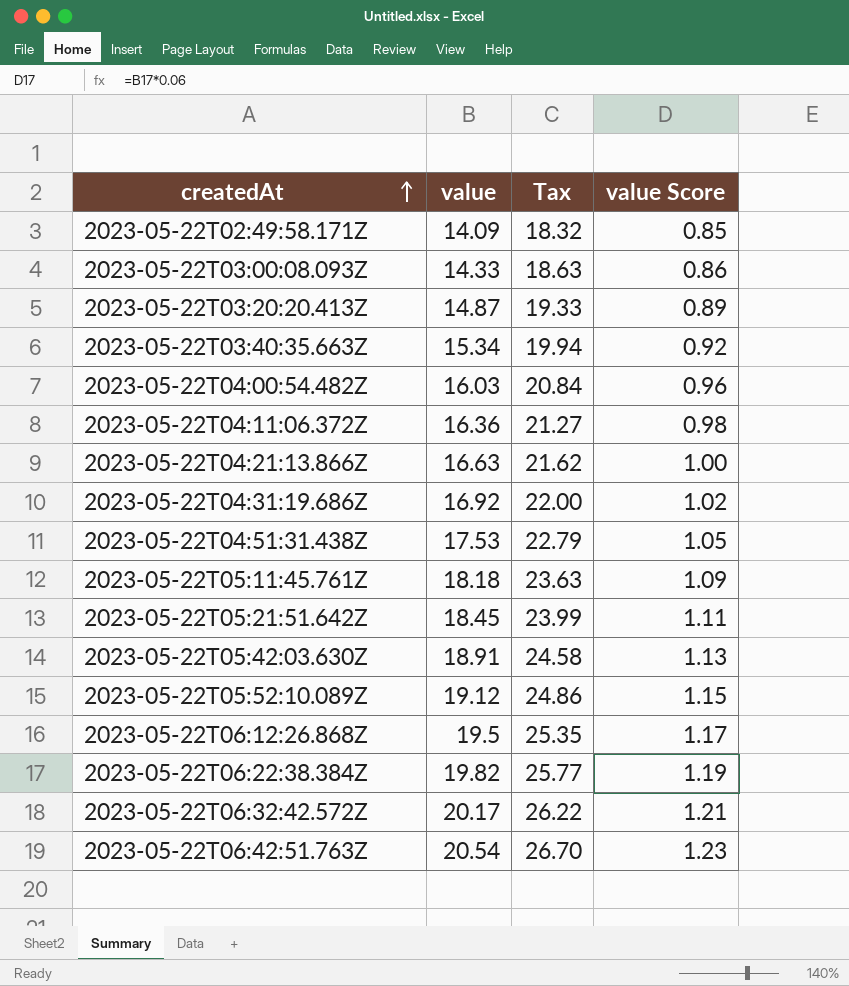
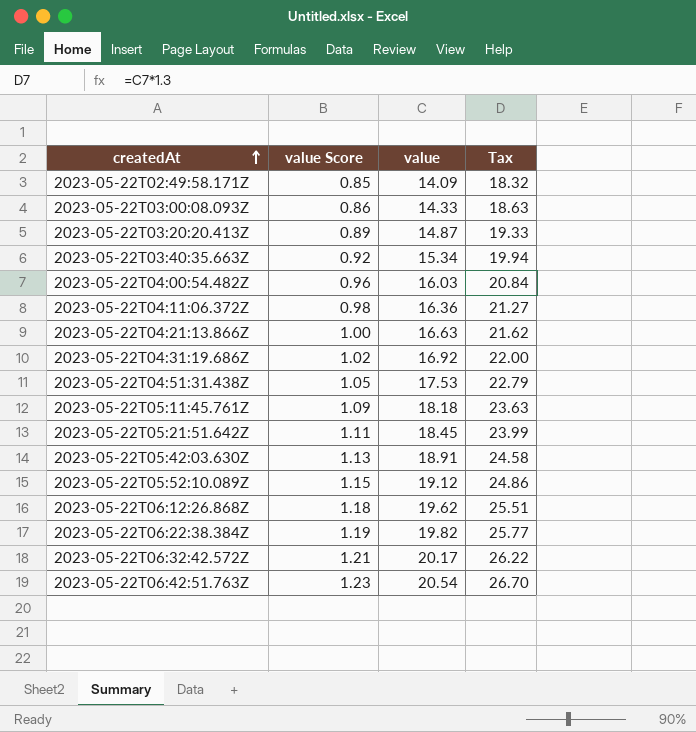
column value Score | position: 4 -> 2
2023-05-22T06:12:26.868Z | value Score: 1.17 -> 1.18
2023-05-22T06:12:26.868Z | value: 19.5 -> 19.62
2023-05-22T06:12:26.868Z | Tax: 25.35 -> 25.51

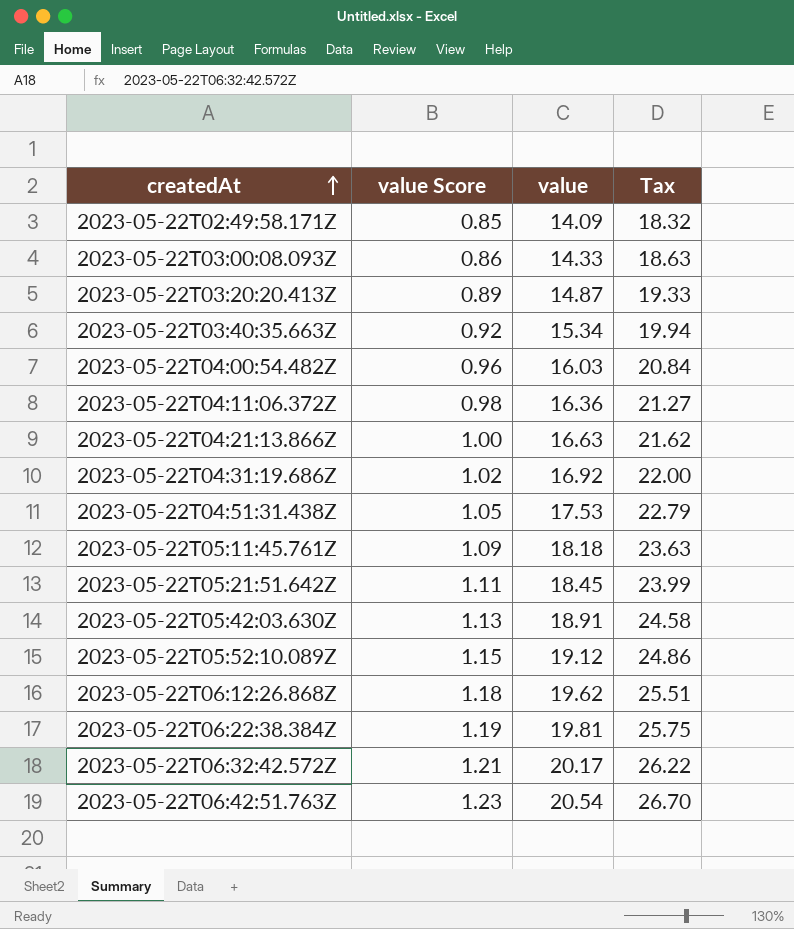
2023-05-22T06:22:38.384Z | value: 19.82 -> 19.81
2023-05-22T06:22:38.384Z | Tax: 25.77 -> 25.75

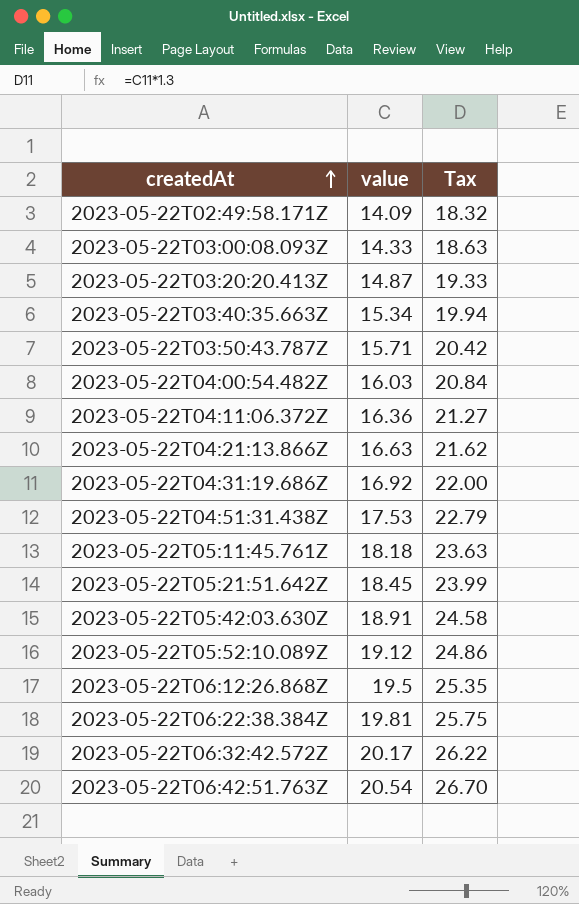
column value Score | formula: [value] * 0.06 -> none
row 2023-05-22T03:50:43.787Z: none -> 15.71 | 20.42
2023-05-22T06:12:26.868Z | value: 19.62 -> 19.5
2023-05-22T06:12:26.868Z | Tax: 25.51 -> 25.35

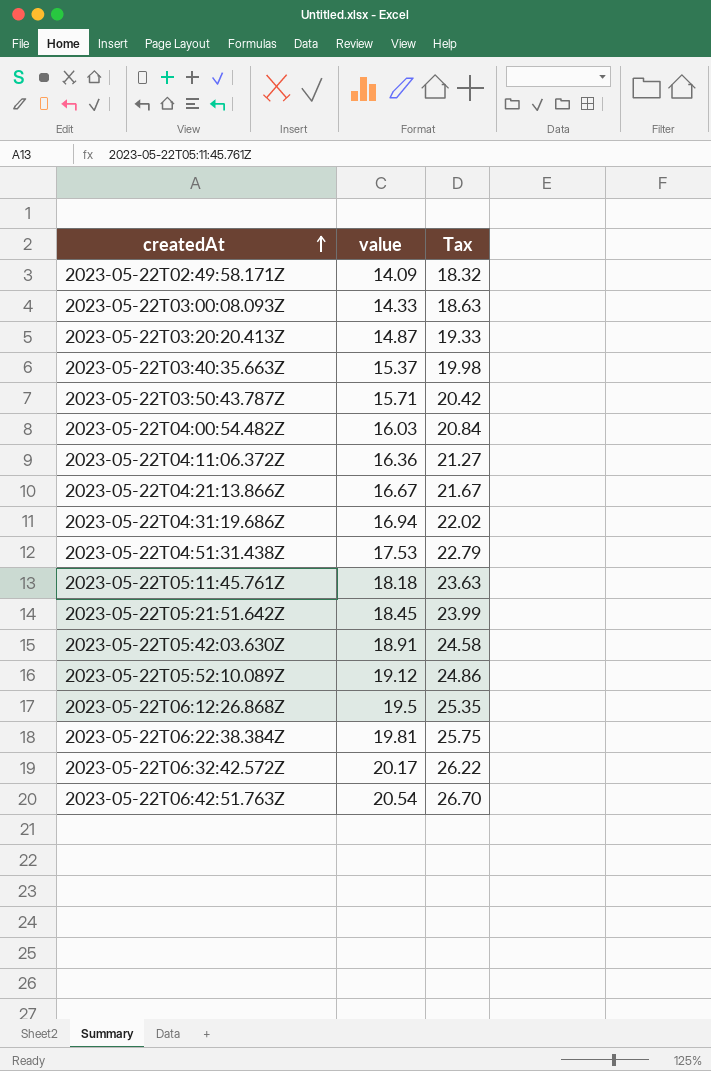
2023-05-22T03:40:35.663Z | value: 15.34 -> 15.37
2023-05-22T03:40:35.663Z | Tax: 19.94 -> 19.98
2023-05-22T04:21:13.866Z | value: 16.63 -> 16.67
2023-05-22T04:21:13.866Z | Tax: 21.62 -> 21.67
2023-05-22T04:31:19.686Z | value: 16.92 -> 16.94
2023-05-22T04:31:19.686Z | Tax: 22.00 -> 22.02

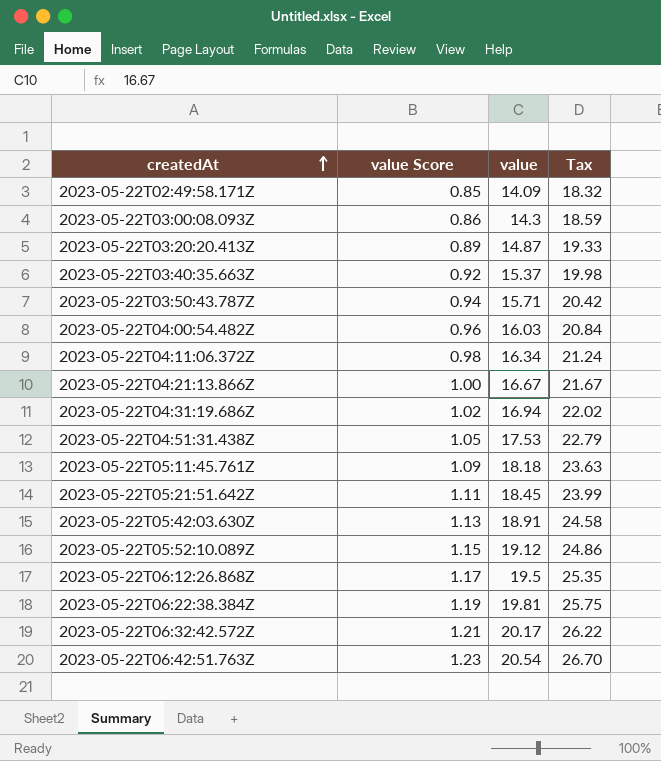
column value Score | formula: none -> [value] * 0.06
2023-05-22T03:00:08.093Z | value: 14.33 -> 14.3
2023-05-22T03:00:08.093Z | Tax: 18.63 -> 18.59
2023-05-22T04:11:06.372Z | value: 16.36 -> 16.34
2023-05-22T04:11:06.372Z | Tax: 21.27 -> 21.24

